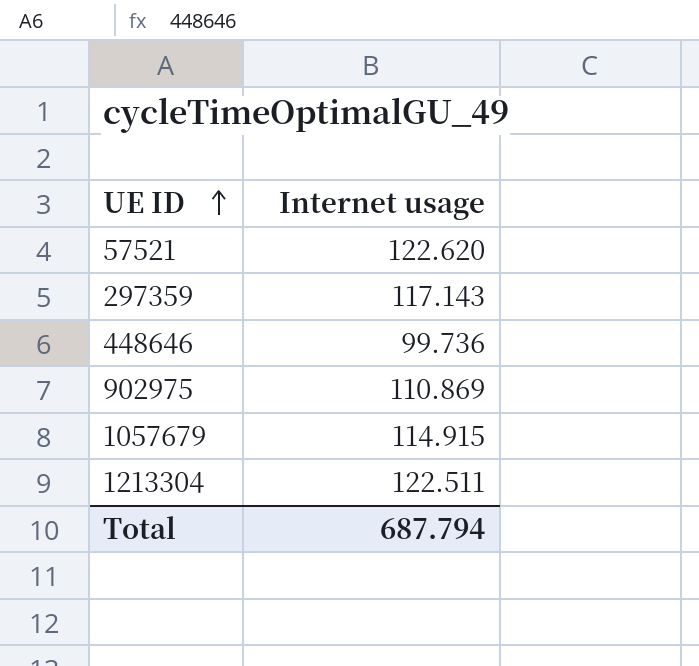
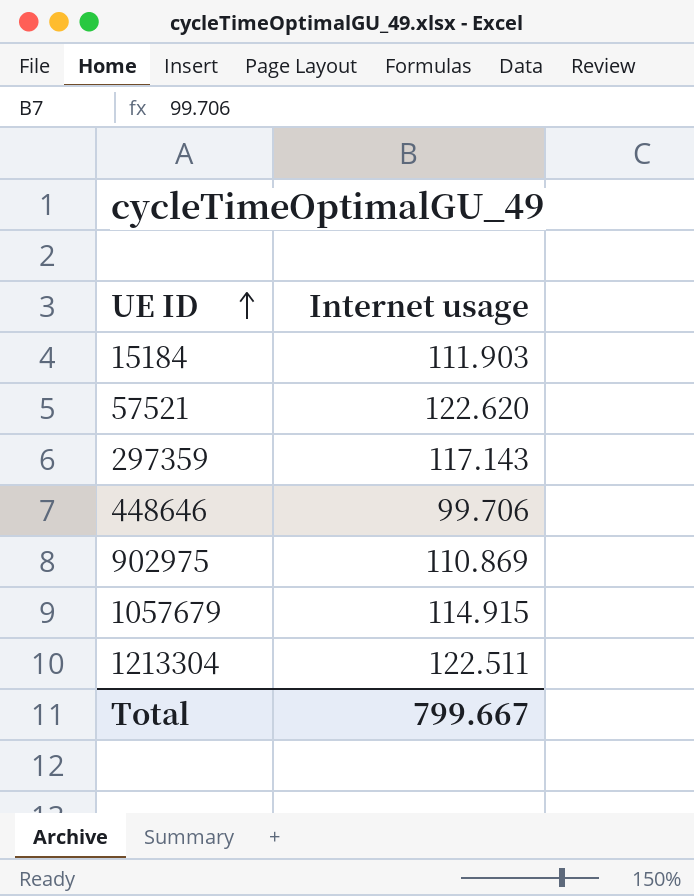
row 15184: none -> 111.903
448646 | Internet usage: 99.736 -> 99.706
Total | Internet usage: 687.794 -> 799.667

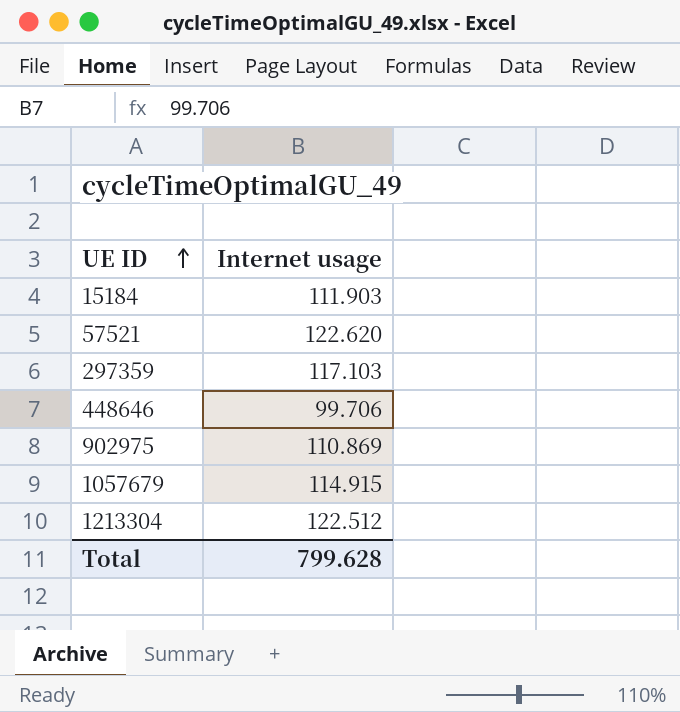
297359 | Internet usage: 117.143 -> 117.103
1213304 | Internet usage: 122.511 -> 122.512
Total | Internet usage: 799.667 -> 799.628

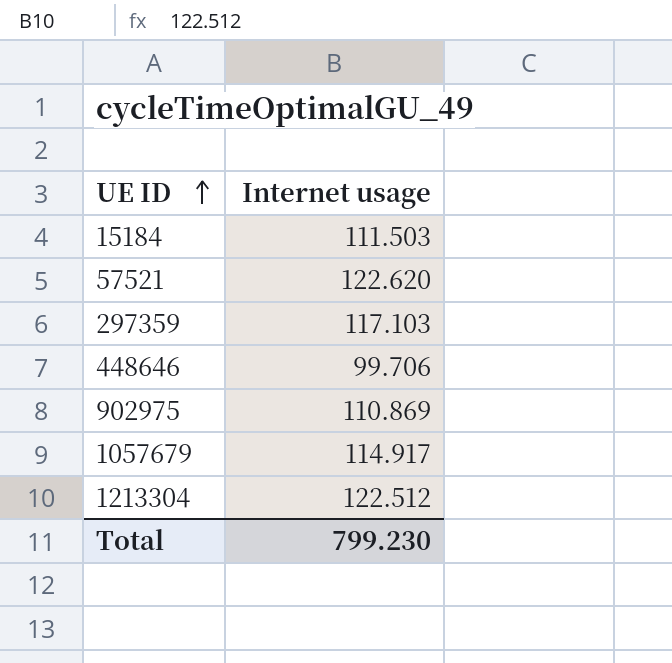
15184 | Internet usage: 111.903 -> 111.503
1057679 | Internet usage: 114.915 -> 114.917
Total | Internet usage: 799.628 -> 799.230

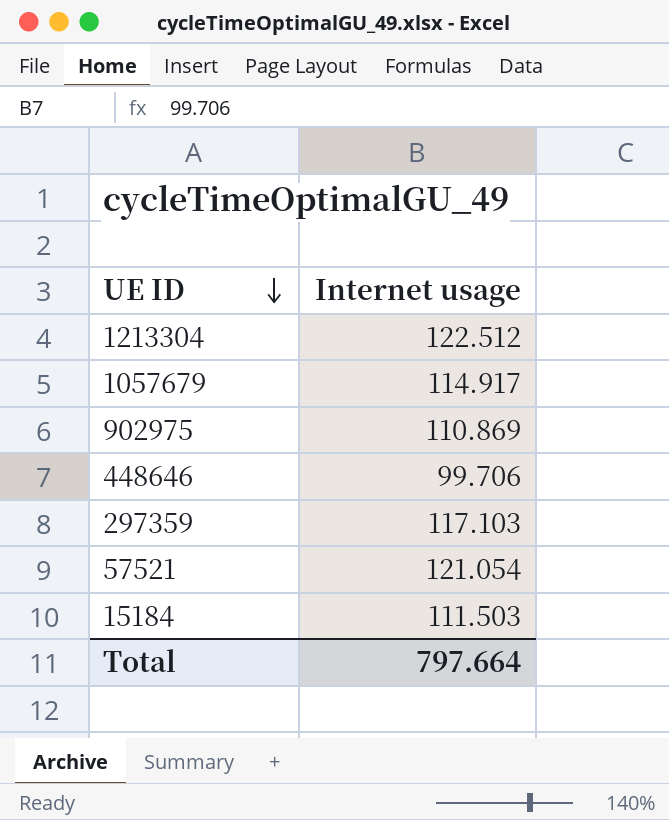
row order: UE ID ascending -> UE ID descending
57521 | Internet usage: 122.620 -> 121.054
Total | Internet usage: 799.230 -> 797.664

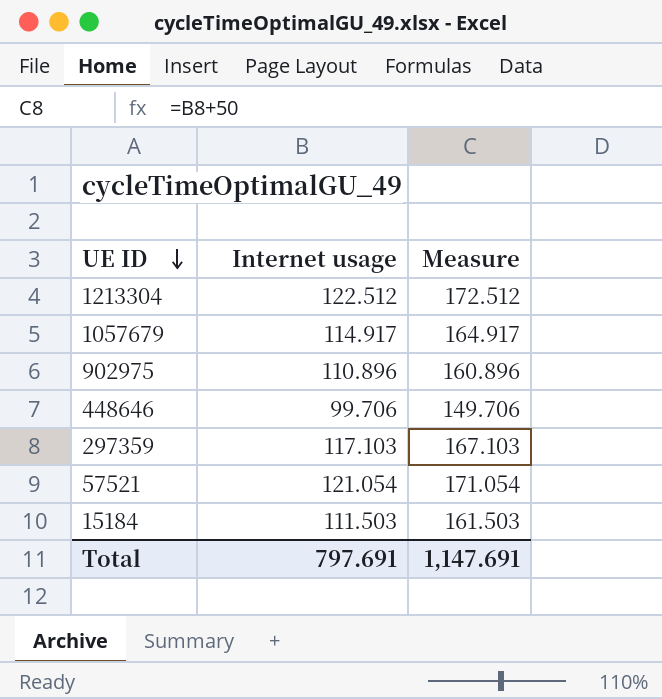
column Measure | formula: none -> [Internet usage] + 50
902975 | Internet usage: 110.869 -> 110.896
Total | Internet usage: 797.664 -> 797.691

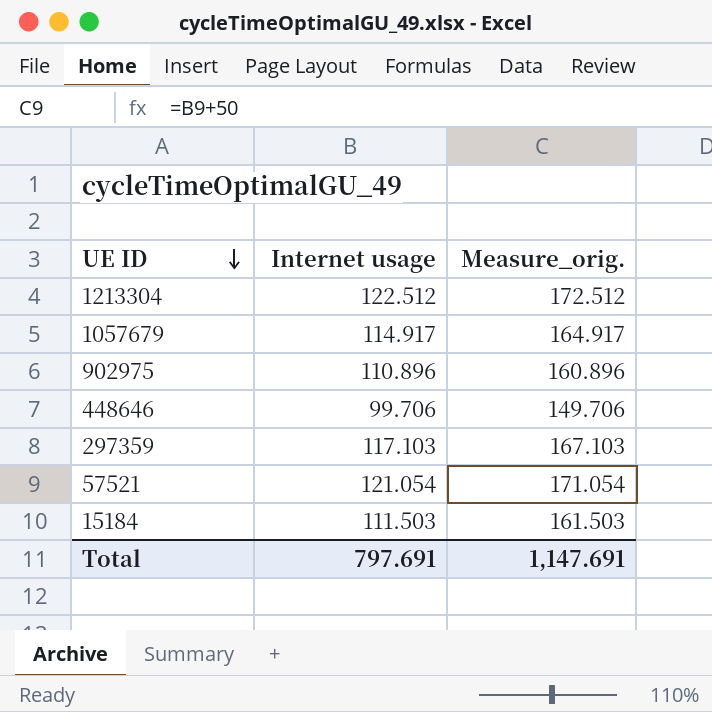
column name: Measure -> Measure_orig.

